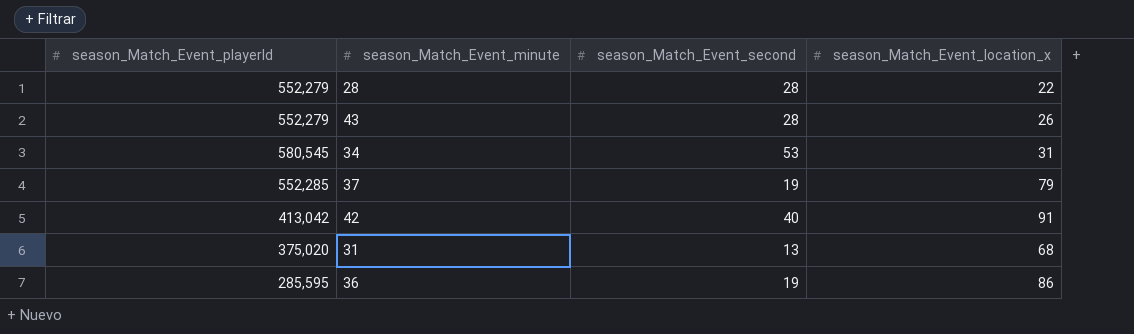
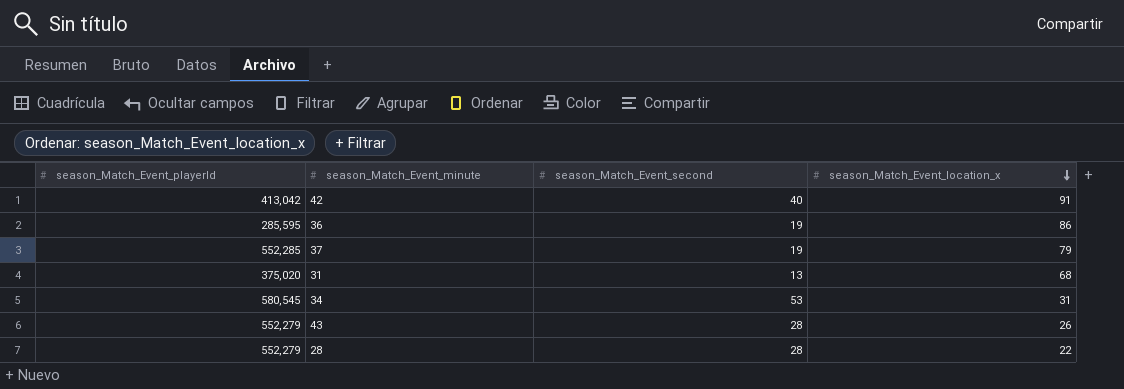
row order: none -> season_Match_Event_location_x descending

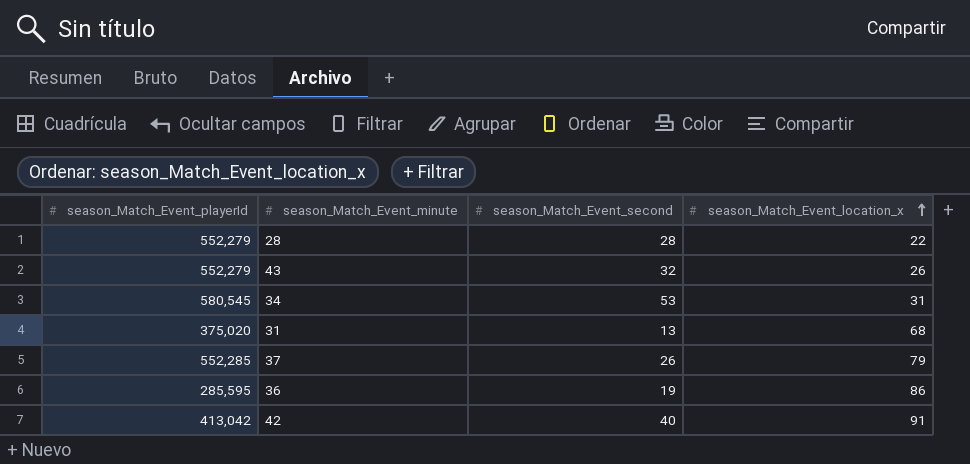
row order: season_Match_Event_location_x descending -> season_Match_Event_location_x ascending
43 | season_Match_Event_second: 28 -> 32
37 | season_Match_Event_second: 19 -> 26

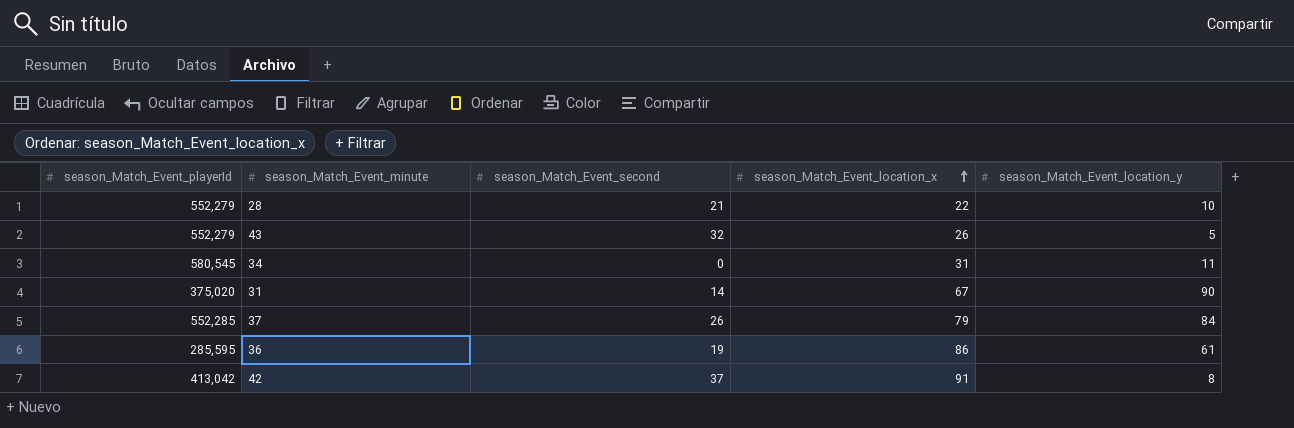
column season_Match_Event_location_y | position: none -> 5
28 | season_Match_Event_second: 28 -> 21
34 | season_Match_Event_second: 53 -> 0
31 | season_Match_Event_second: 13 -> 14
31 | season_Match_Event_location_x: 68 -> 67
42 | season_Match_Event_second: 40 -> 37

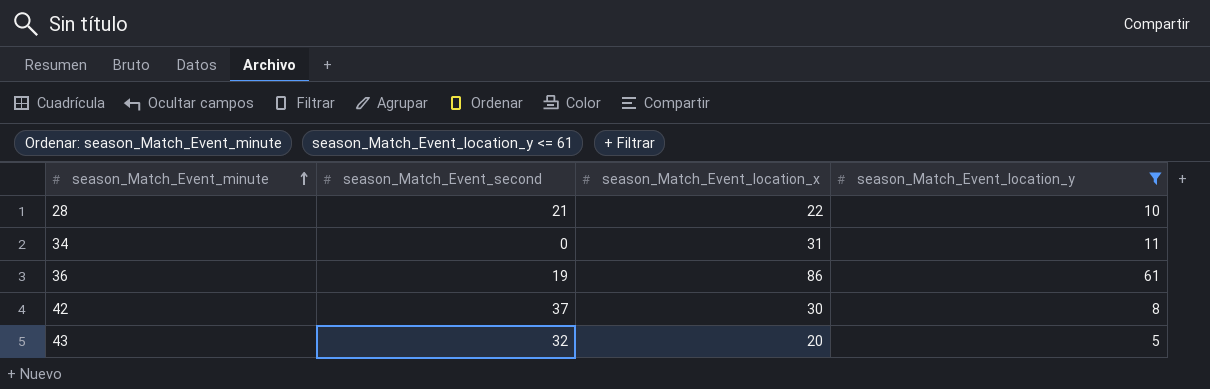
filter: none -> season_Match_Event_location_y <= 61
row order: season_Match_Event_location_x ascending -> season_Match_Event_minute ascending
column season_Match_Event_playerId | position: 1 -> none
42 | season_Match_Event_location_x: 91 -> 30
43 | season_Match_Event_location_x: 26 -> 20

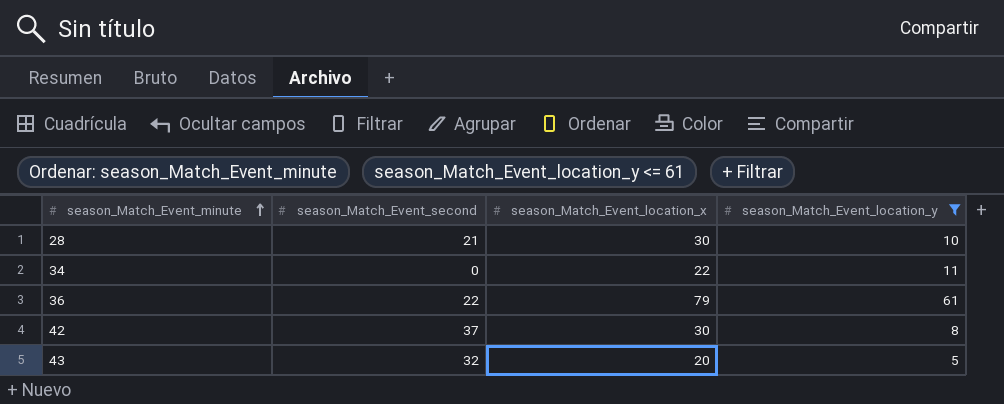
28 | season_Match_Event_location_x: 22 -> 30
34 | season_Match_Event_location_x: 31 -> 22
36 | season_Match_Event_second: 19 -> 22
36 | season_Match_Event_location_x: 86 -> 79

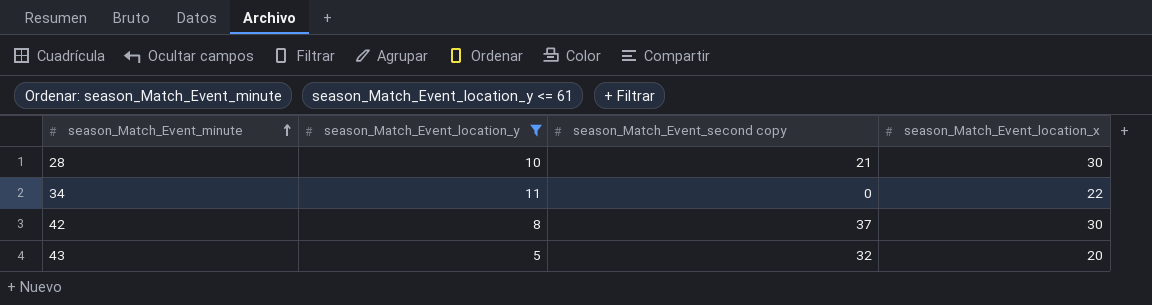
column season_Match_Event_location_y | position: 4 -> 2
column name: season_Match_Event_second -> season_Match_Event_second copy
row 36: 22 | 79 | 61 -> none

